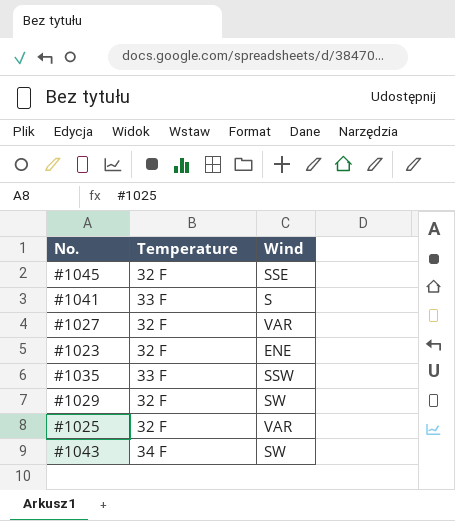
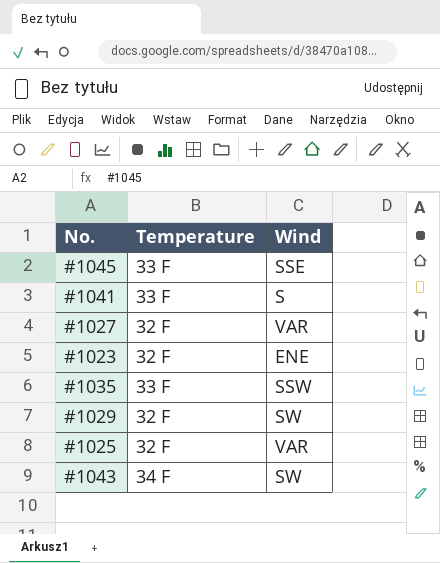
#1045 | Temperature: 32 F -> 33 F

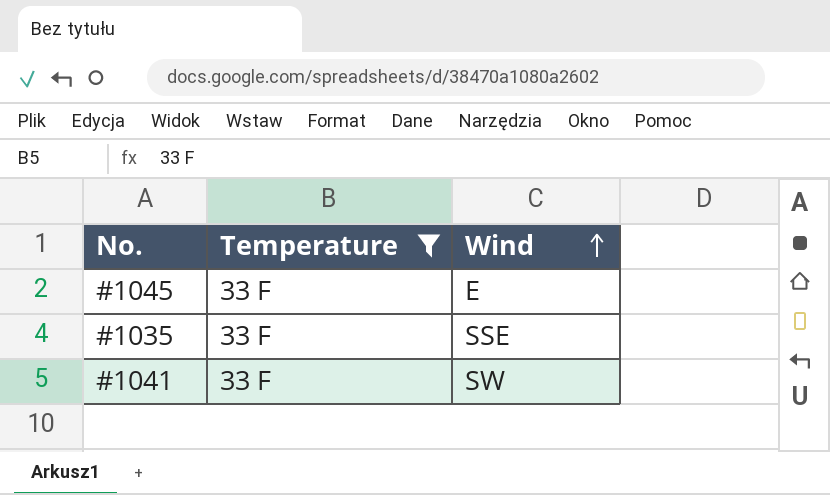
filter: none -> Temperature = 33 F
row order: none -> Wind ascending
#1045 | Wind: SSE -> E
#1035 | Wind: SSW -> SSE
#1041 | Wind: S -> SW

